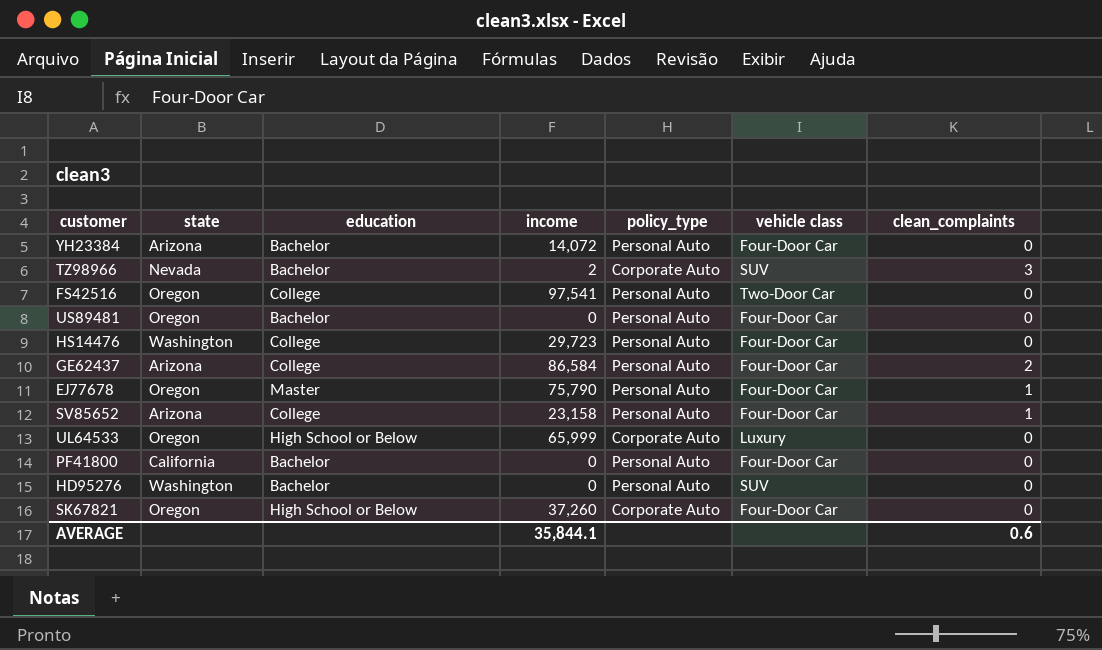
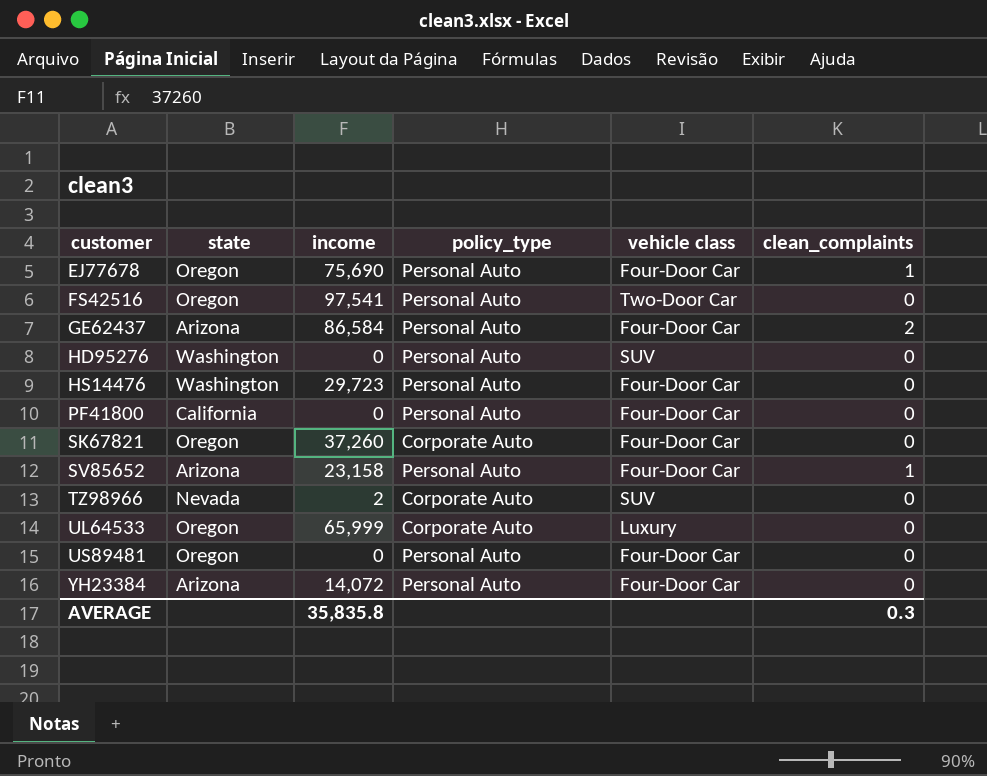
row order: none -> customer ascending
column education | position: 3 -> none
EJ77678 | income: 75,790 -> 75,690
TZ98966 | clean_complaints: 3 -> 0
AVERAGE | income: 35,844.1 -> 35,835.8
AVERAGE | clean_complaints: 0.6 -> 0.3

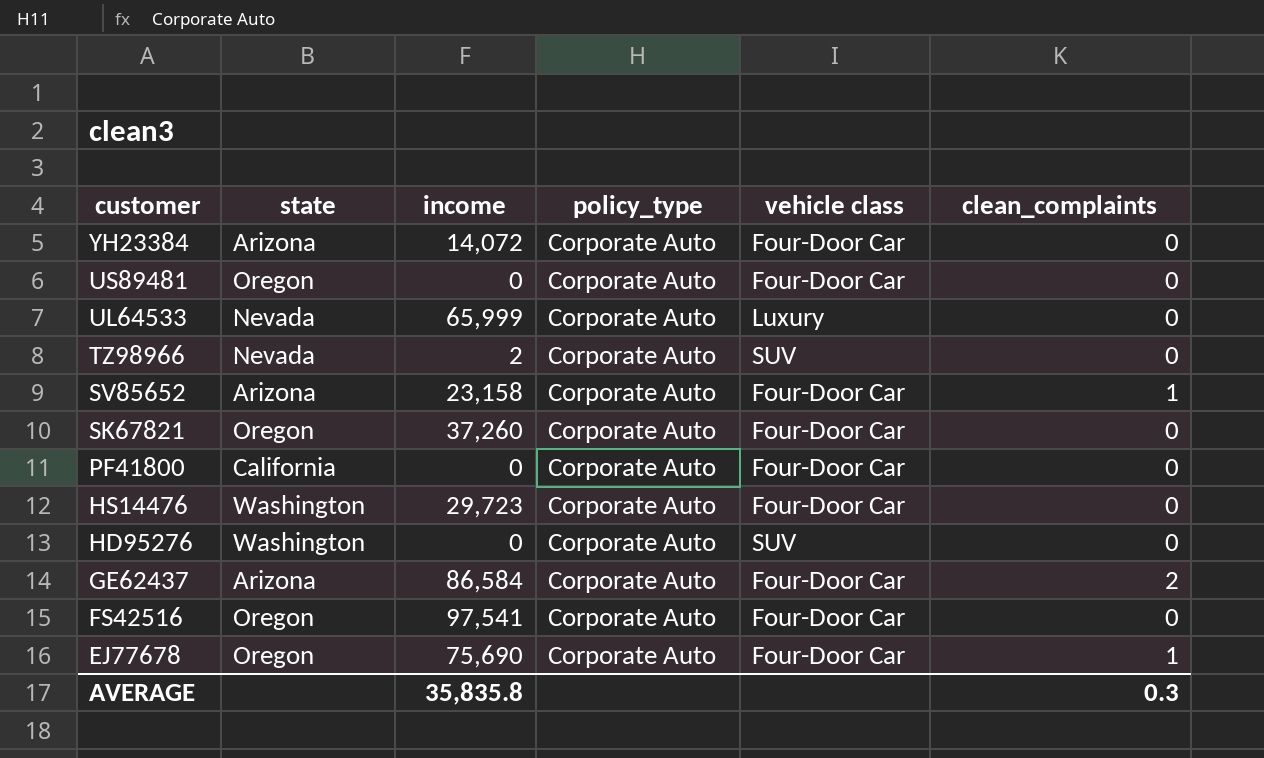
row order: customer ascending -> customer descending
YH23384 | policy_type: Personal Auto -> Corporate Auto
US89481 | policy_type: Personal Auto -> Corporate Auto
UL64533 | state: Oregon -> Nevada
SV85652 | policy_type: Personal Auto -> Corporate Auto
PF41800 | policy_type: Personal Auto -> Corporate Auto
HS14476 | policy_type: Personal Auto -> Corporate Auto
HD95276 | policy_type: Personal Auto -> Corporate Auto
GE62437 | policy_type: Personal Auto -> Corporate Auto
FS42516 | policy_type: Personal Auto -> Corporate Auto
FS42516 | vehicle class: Two-Door Car -> Four-Door Car
EJ77678 | policy_type: Personal Auto -> Corporate Auto

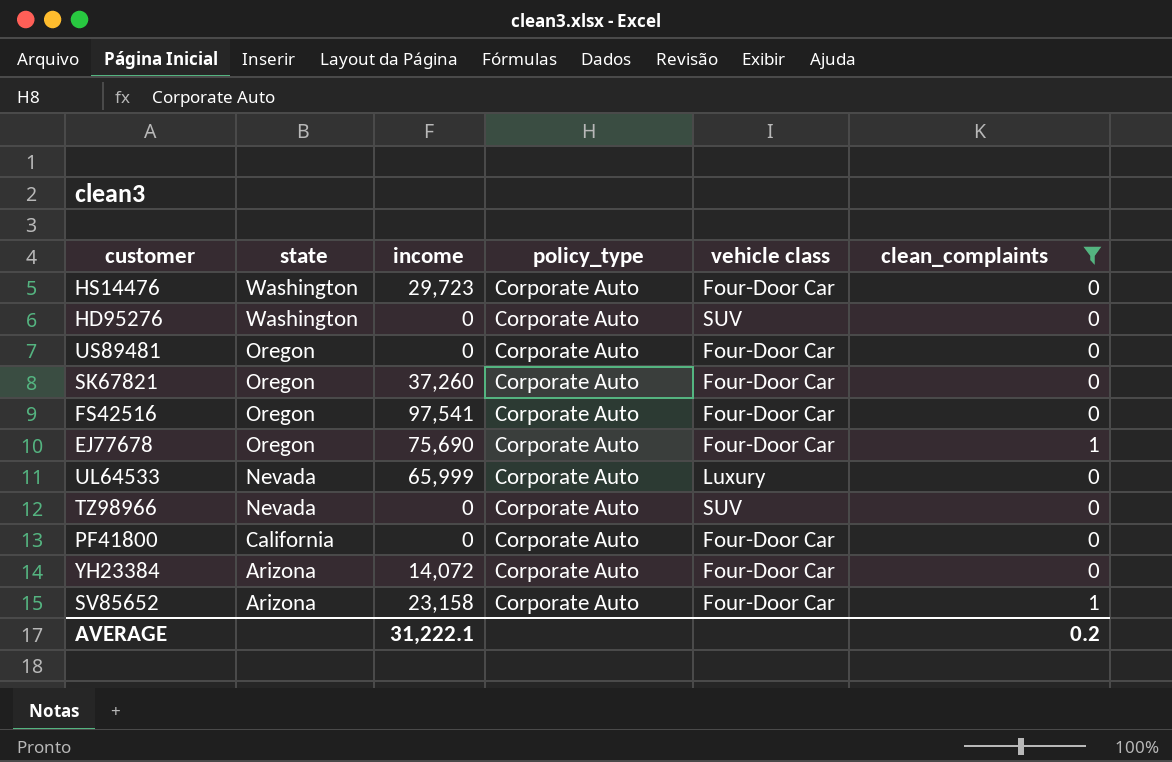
filter: none -> clean_complaints != 2
row order: customer descending -> state descending
TZ98966 | income: 2 -> 0
AVERAGE | income: 35,835.8 -> 31,222.1
AVERAGE | clean_complaints: 0.3 -> 0.2

